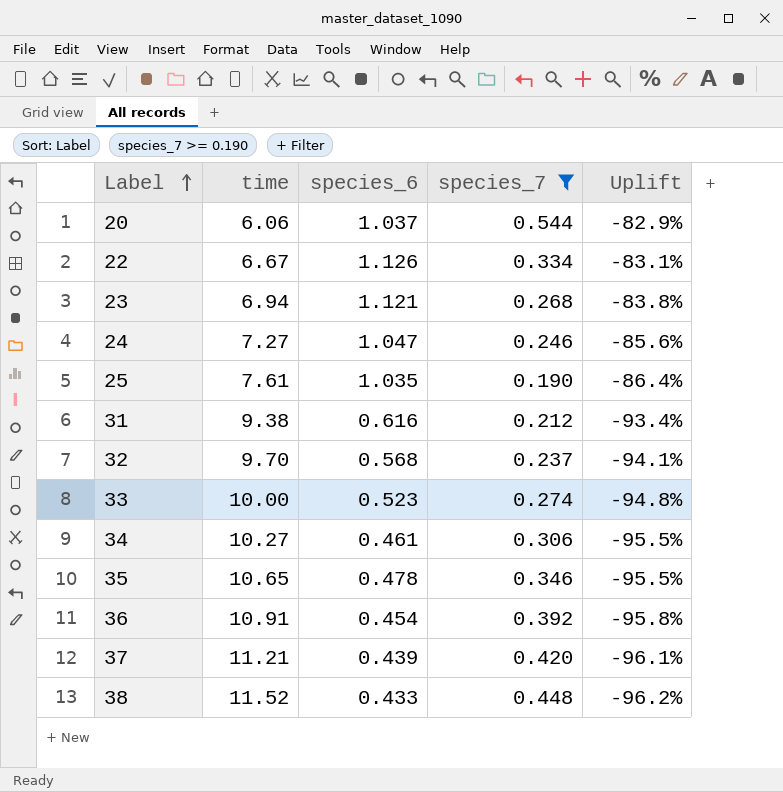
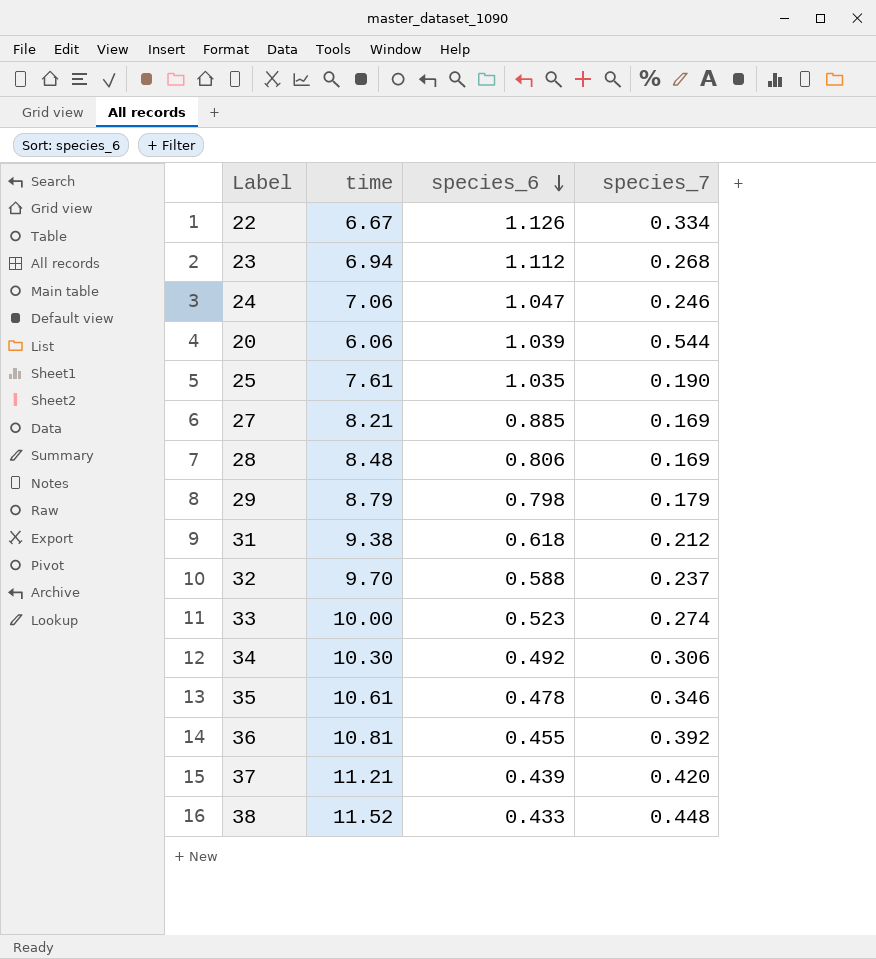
filter: species_7 >= 0.190 -> none
row order: Label ascending -> species_6 descending
column Uplift | formula: ([species_6] - [time]) / [time] -> none
23 | species_6: 1.121 -> 1.112
24 | time: 7.27 -> 7.06
20 | species_6: 1.037 -> 1.039
31 | species_6: 0.616 -> 0.618
32 | species_6: 0.568 -> 0.588
34 | time: 10.27 -> 10.30
34 | species_6: 0.461 -> 0.492
35 | time: 10.65 -> 10.61
36 | time: 10.91 -> 10.81
36 | species_6: 0.454 -> 0.455

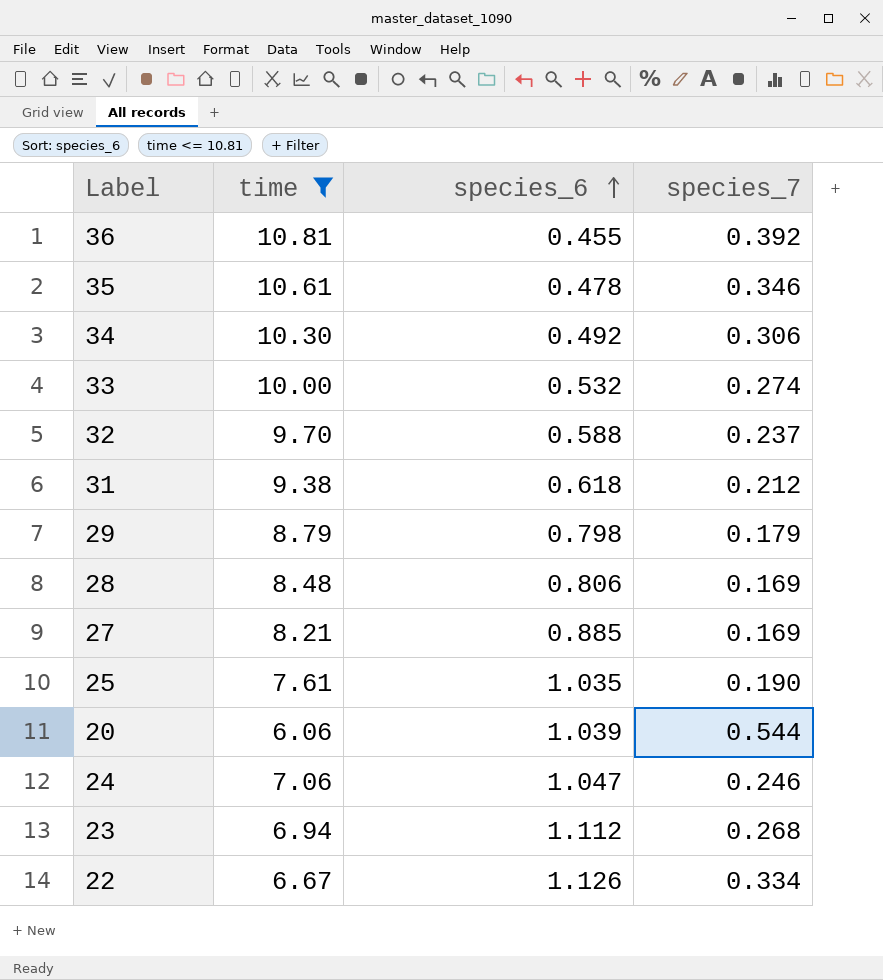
filter: none -> time <= 10.81
row order: species_6 descending -> species_6 ascending
33 | species_6: 0.523 -> 0.532

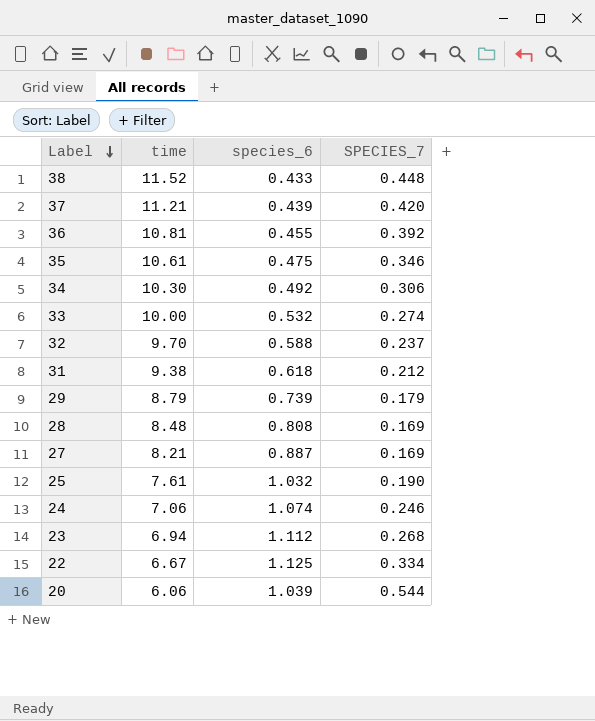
filter: time <= 10.81 -> none
row order: species_6 ascending -> Label descending
column name: species_7 -> SPECIES_7
35 | species_6: 0.478 -> 0.475
29 | species_6: 0.798 -> 0.739
28 | species_6: 0.806 -> 0.808
27 | species_6: 0.885 -> 0.887
25 | species_6: 1.035 -> 1.032
24 | species_6: 1.047 -> 1.074
22 | species_6: 1.126 -> 1.125

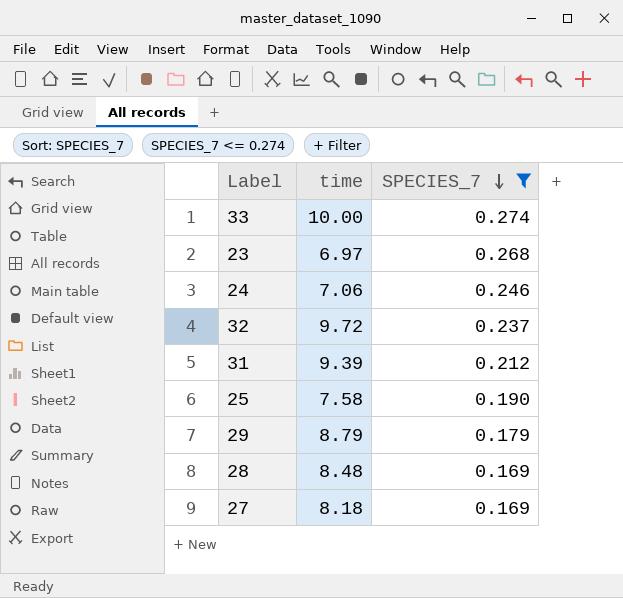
filter: none -> SPECIES_7 <= 0.274
row order: Label descending -> SPECIES_7 descending
column species_6 | position: 3 -> none
23 | time: 6.94 -> 6.97
32 | time: 9.70 -> 9.72
31 | time: 9.38 -> 9.39
25 | time: 7.61 -> 7.58
27 | time: 8.21 -> 8.18

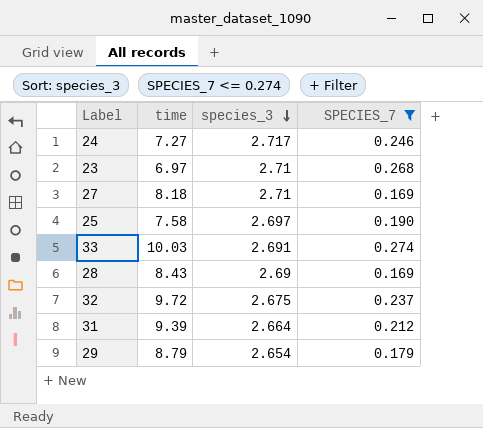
row order: SPECIES_7 descending -> species_3 descending
column species_3 | position: none -> 3
24 | time: 7.06 -> 7.27
33 | time: 10.00 -> 10.03
28 | time: 8.48 -> 8.43

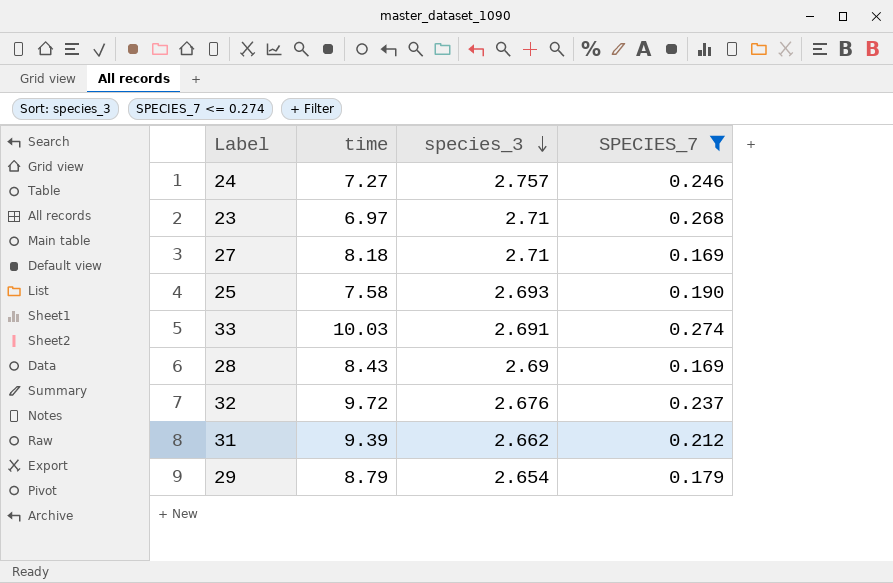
24 | species_3: 2.717 -> 2.757
25 | species_3: 2.697 -> 2.693
32 | species_3: 2.675 -> 2.676
31 | species_3: 2.664 -> 2.662

